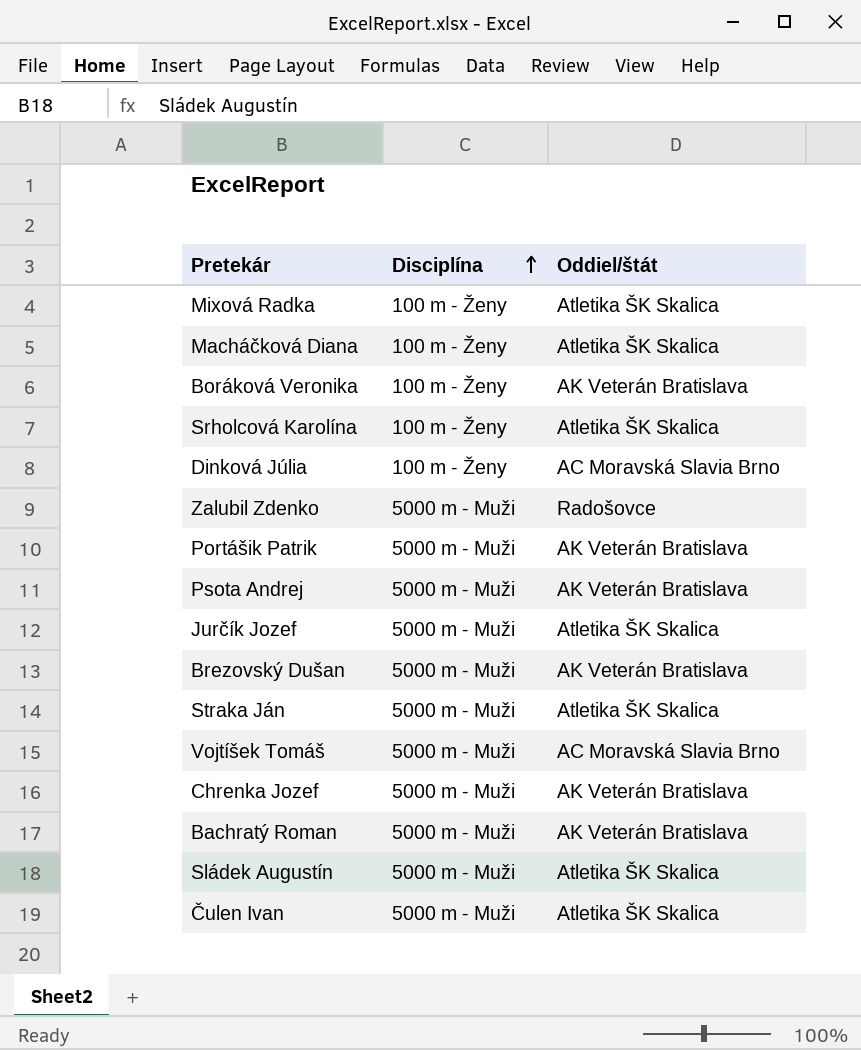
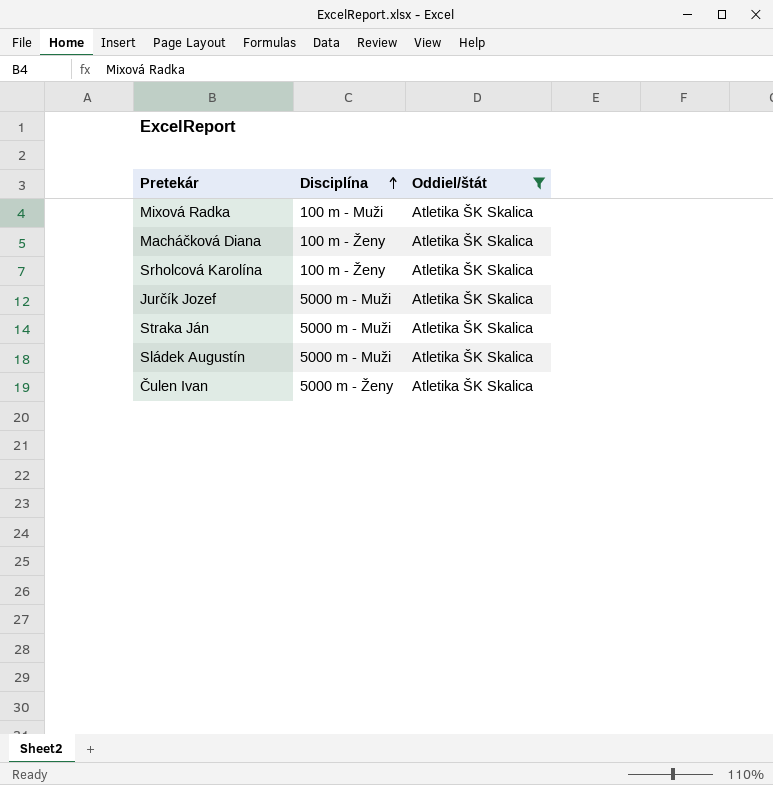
filter: none -> Oddiel/štát = Atletika ŠK Skalica
Mixová Radka | Disciplína: 100 m - Ženy -> 100 m - Muži
Čulen Ivan | Disciplína: 5000 m - Muži -> 5000 m - Ženy

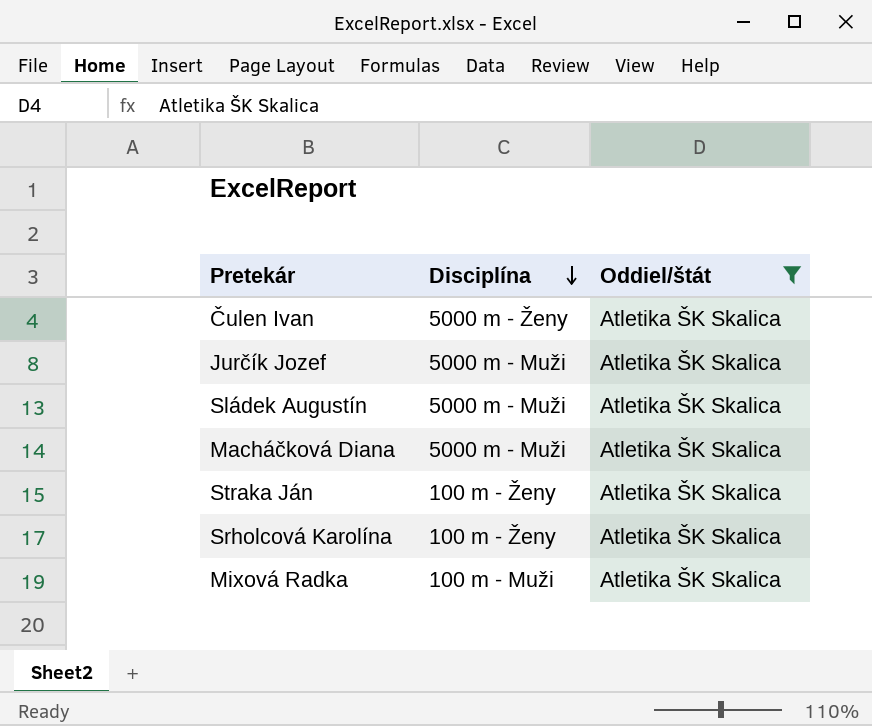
row order: Disciplína ascending -> Disciplína descending
Macháčková Diana | Disciplína: 100 m - Ženy -> 5000 m - Muži
Straka Ján | Disciplína: 5000 m - Muži -> 100 m - Ženy

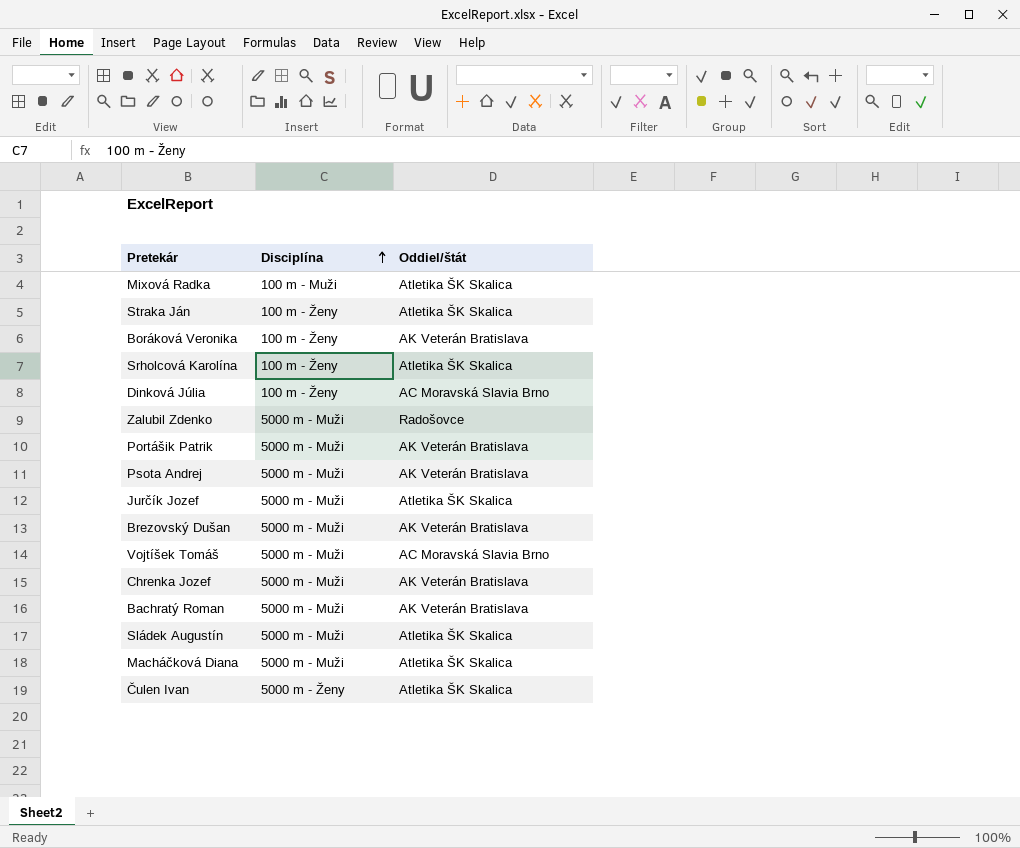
filter: Oddiel/štát = Atletika ŠK Skalica -> none
row order: Disciplína descending -> Disciplína ascending

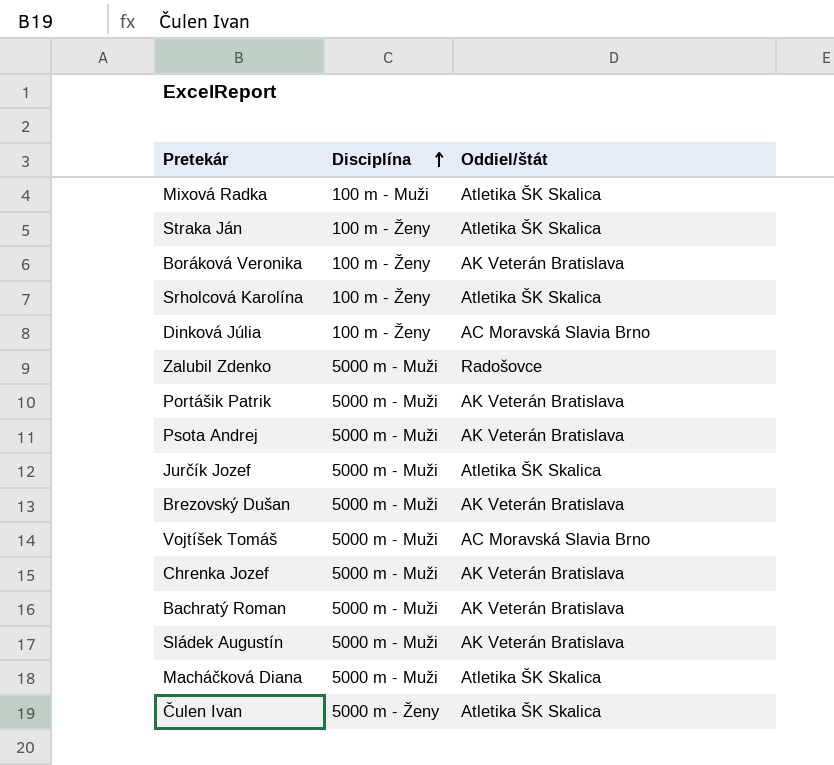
Sládek Augustín | Oddiel/štát: Atletika ŠK Skalica -> AK Veterán Bratislava

